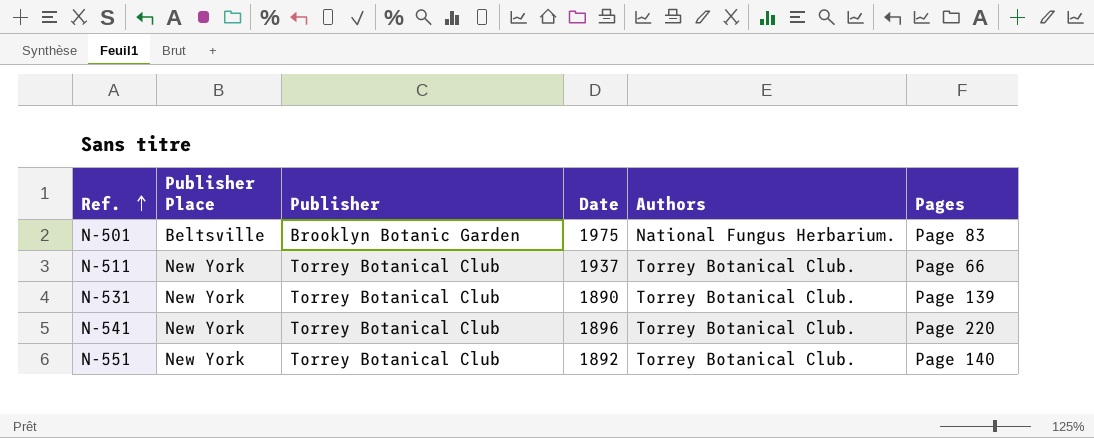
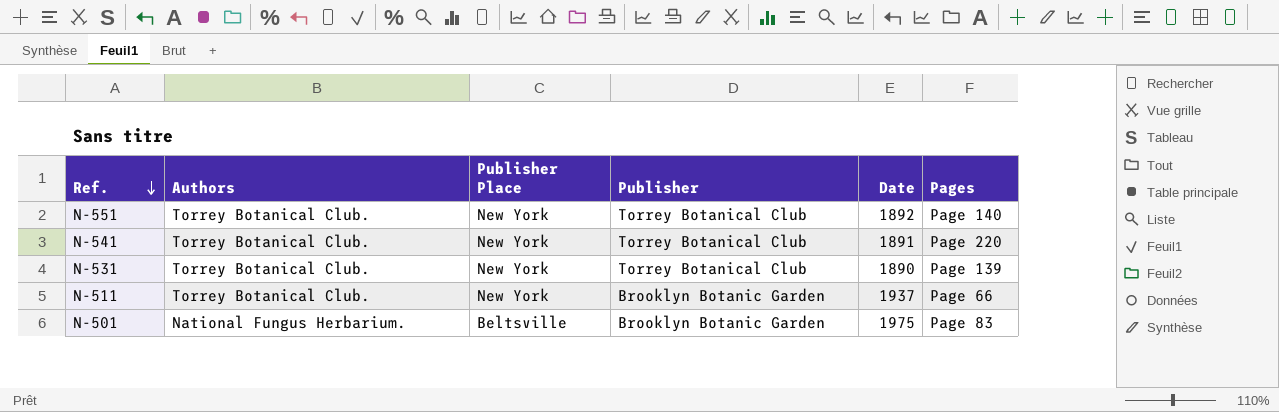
row order: Ref. ascending -> Ref. descending
column Authors | position: 5 -> 2
N-541 | Date: 1896 -> 1891
N-511 | Publisher: Torrey Botanical Club -> Brooklyn Botanic Garden

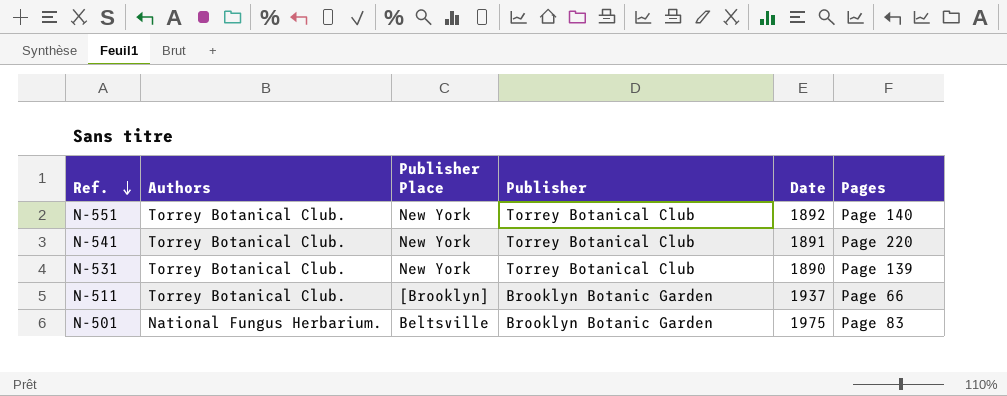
N-511 | Publisher Place: New York -> [Brooklyn]

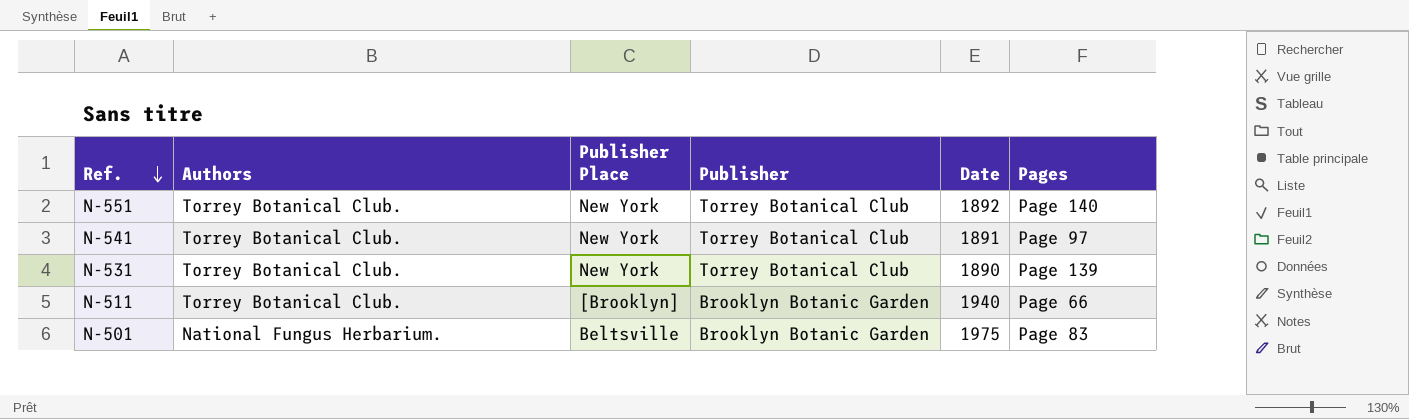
N-541 | Pages: Page 220 -> Page 97
N-511 | Date: 1937 -> 1940

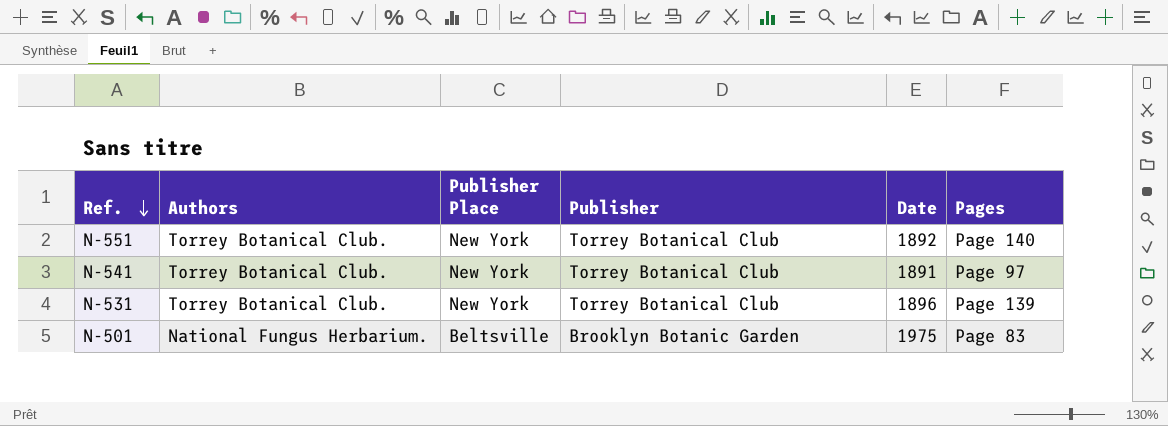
row N-511: Torrey Botanical Club. | [Brooklyn] | Brooklyn Botanic Garden | 1940 | Page 66 -> none
N-531 | Date: 1890 -> 1896

